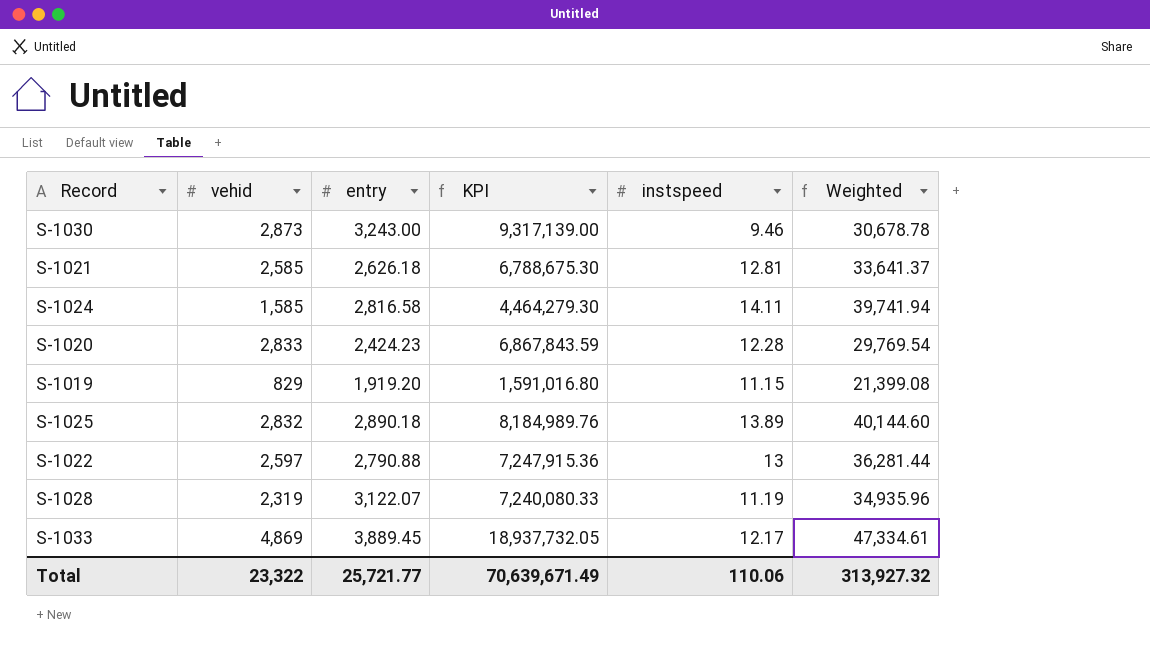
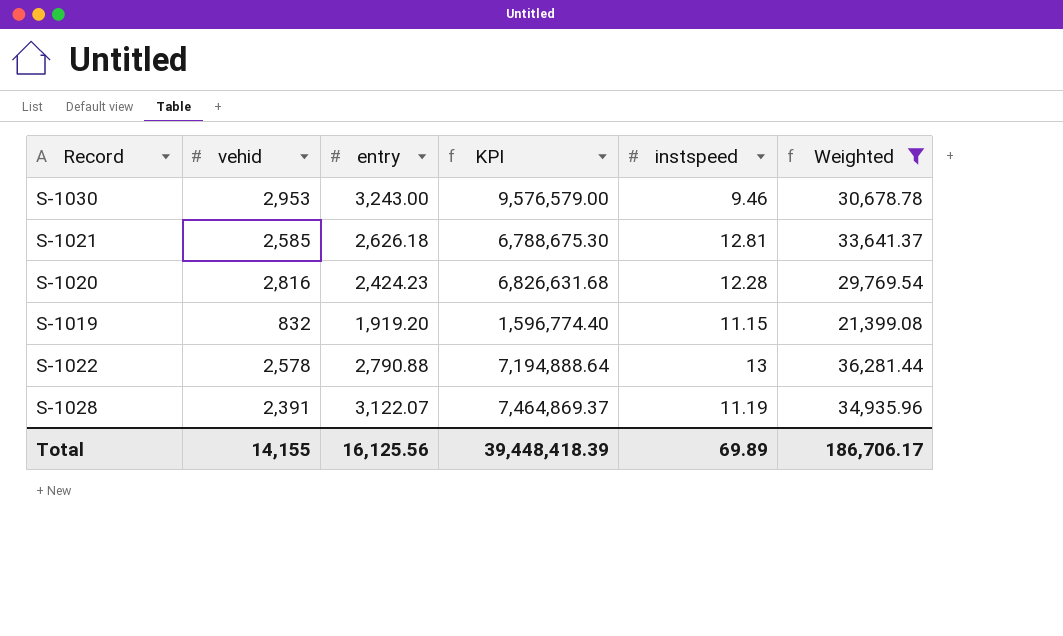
filter: none -> Weighted <= 36,281.44
S-1030 | vehid: 2,873 -> 2,953
S-1030 | KPI: 9,317,139.00 -> 9,576,579.00
S-1020 | vehid: 2,833 -> 2,816
S-1020 | KPI: 6,867,843.59 -> 6,826,631.68
S-1019 | vehid: 829 -> 832
S-1019 | KPI: 1,591,016.80 -> 1,596,774.40
S-1022 | vehid: 2,597 -> 2,578
S-1022 | KPI: 7,247,915.36 -> 7,194,888.64
S-1028 | vehid: 2,319 -> 2,391
S-1028 | KPI: 7,240,080.33 -> 7,464,869.37
Total | vehid: 23,322 -> 14,155
Total | entry: 25,721.77 -> 16,125.56
Total | KPI: 70,639,671.49 -> 39,448,418.39
Total | instspeed: 110.06 -> 69.89
Total | Weighted: 313,927.32 -> 186,706.17

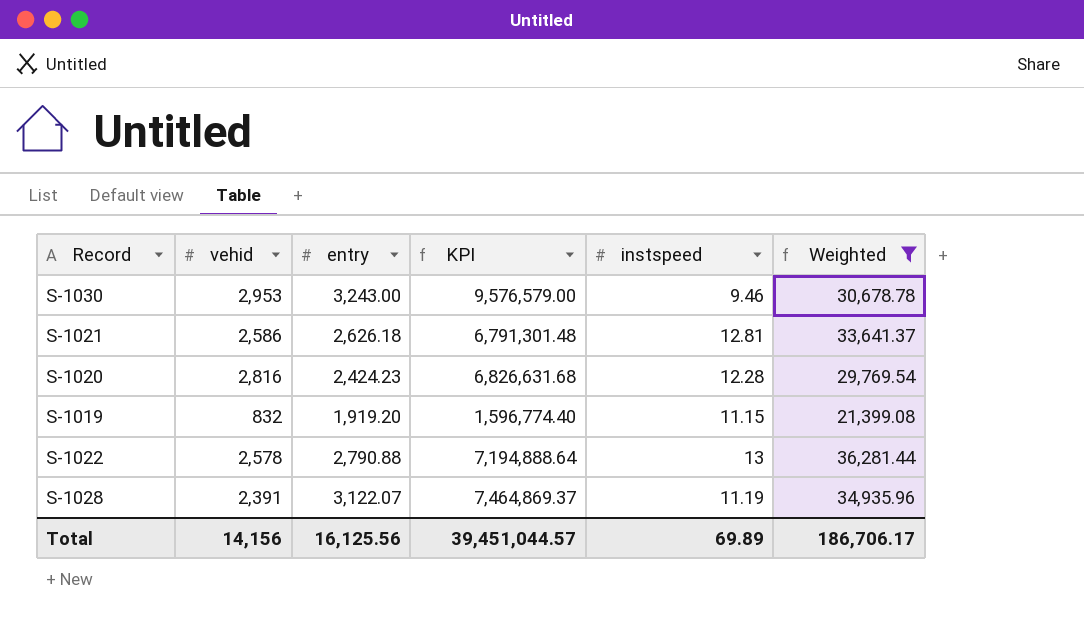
S-1021 | vehid: 2,585 -> 2,586
S-1021 | KPI: 6,788,675.30 -> 6,791,301.48
Total | vehid: 14,155 -> 14,156
Total | KPI: 39,448,418.39 -> 39,451,044.57

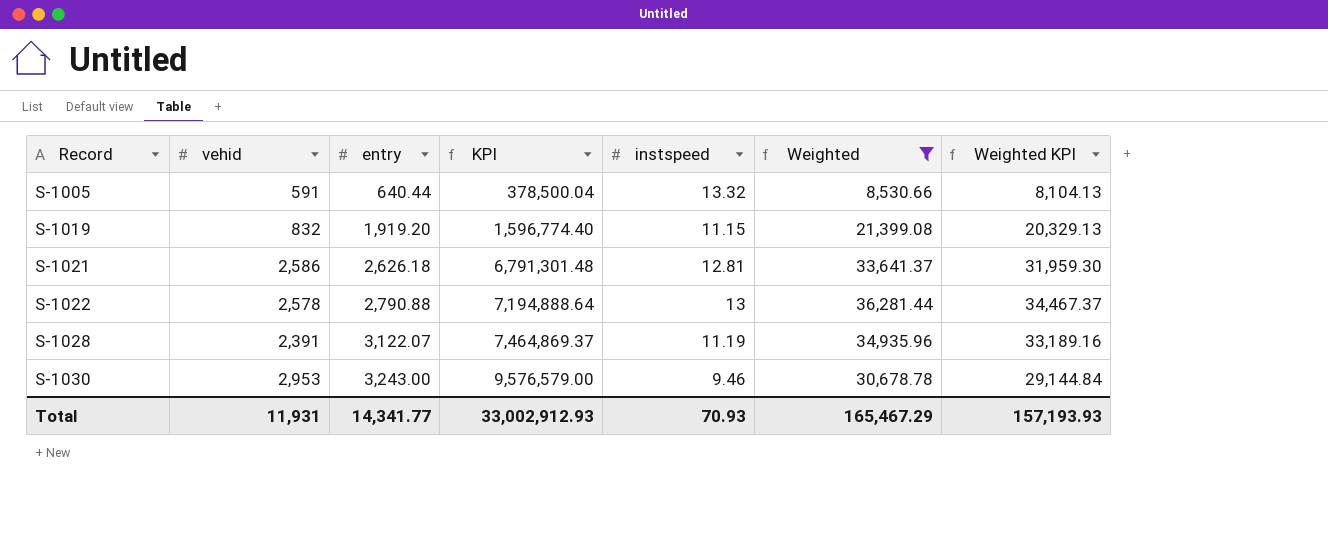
row order: none -> Record ascending
column Weighted KPI | formula: none -> [Weighted] * 0.95
row S-1020: 2,816 | 2,424.23 | 6,826,631.68 | 12.28 | 29,769.54 -> none
row S-1005: none -> 591 | 640.44 | 378,500.04 | 13.32 | 8,530.66 | 8,104.13
Total | vehid: 14,156 -> 11,931
Total | entry: 16,125.56 -> 14,341.77
Total | KPI: 39,451,044.57 -> 33,002,912.93
Total | instspeed: 69.89 -> 70.93
Total | Weighted: 186,706.17 -> 165,467.29

